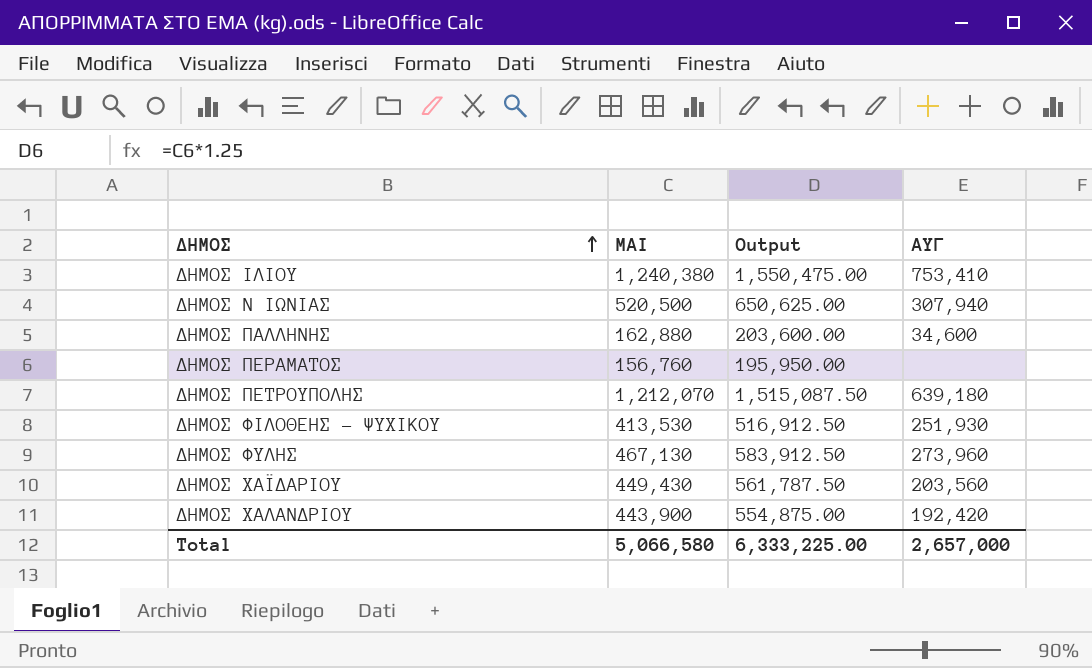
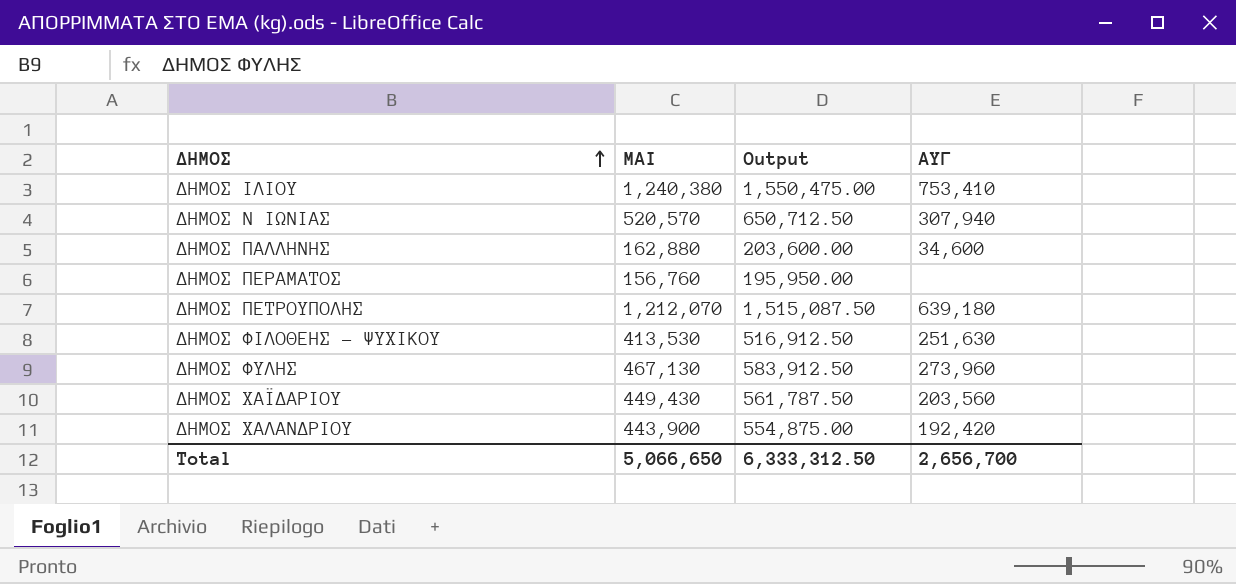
ΔΗΜΟΣ Ν ΙΩΝΙΑΣ | ΜΑΙ: 520,500 -> 520,570
ΔΗΜΟΣ Ν ΙΩΝΙΑΣ | Output: 650,625.00 -> 650,712.50
ΔΗΜΟΣ ΦΙΛΟΘΕΗΣ - ΨΥΧΙΚΟΥ | ΑΥΓ: 251,930 -> 251,630
Total | ΜΑΙ: 5,066,580 -> 5,066,650
Total | Output: 6,333,225.00 -> 6,333,312.50
Total | ΑΥΓ: 2,657,000 -> 2,656,700

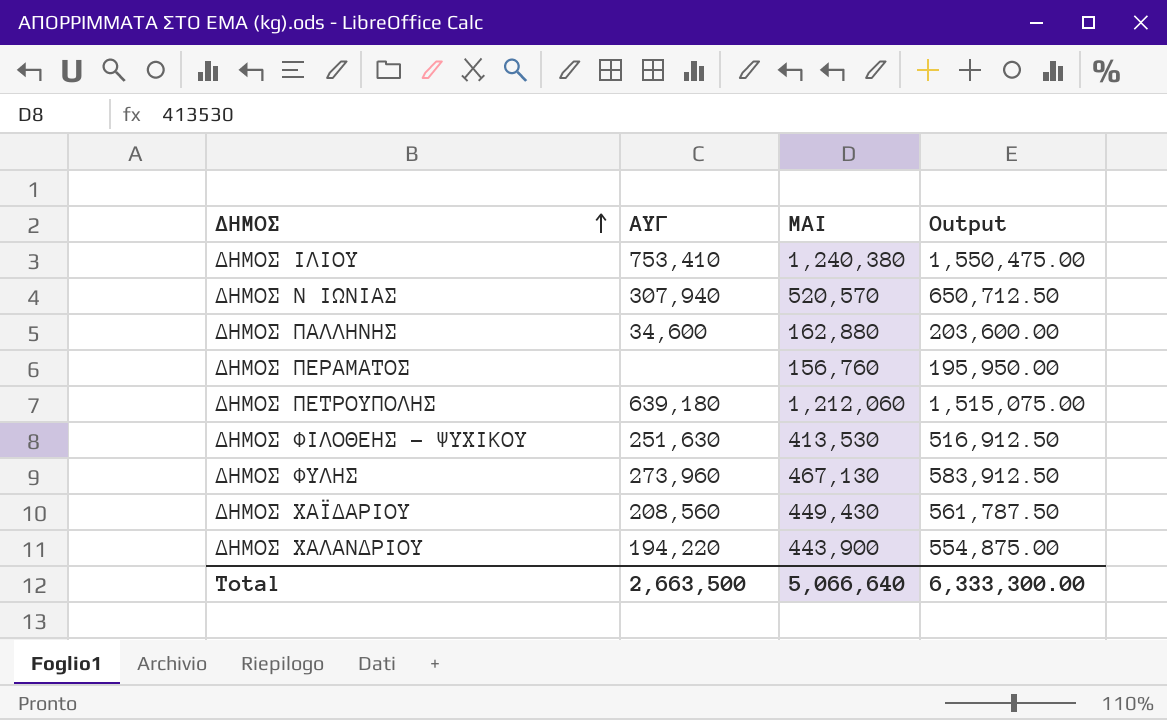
column ΑΥΓ | position: 4 -> 2
ΔΗΜΟΣ ΠΕΤΡΟΥΠΟΛΗΣ | ΜΑΙ: 1,212,070 -> 1,212,060
ΔΗΜΟΣ ΠΕΤΡΟΥΠΟΛΗΣ | Output: 1,515,087.50 -> 1,515,075.00
ΔΗΜΟΣ ΧΑΪΔΑΡΙΟΥ | ΑΥΓ: 203,560 -> 208,560
ΔΗΜΟΣ ΧΑΛΑΝΔΡΙΟΥ | ΑΥΓ: 192,420 -> 194,220
Total | ΑΥΓ: 2,656,700 -> 2,663,500
Total | ΜΑΙ: 5,066,650 -> 5,066,640
Total | Output: 6,333,312.50 -> 6,333,300.00

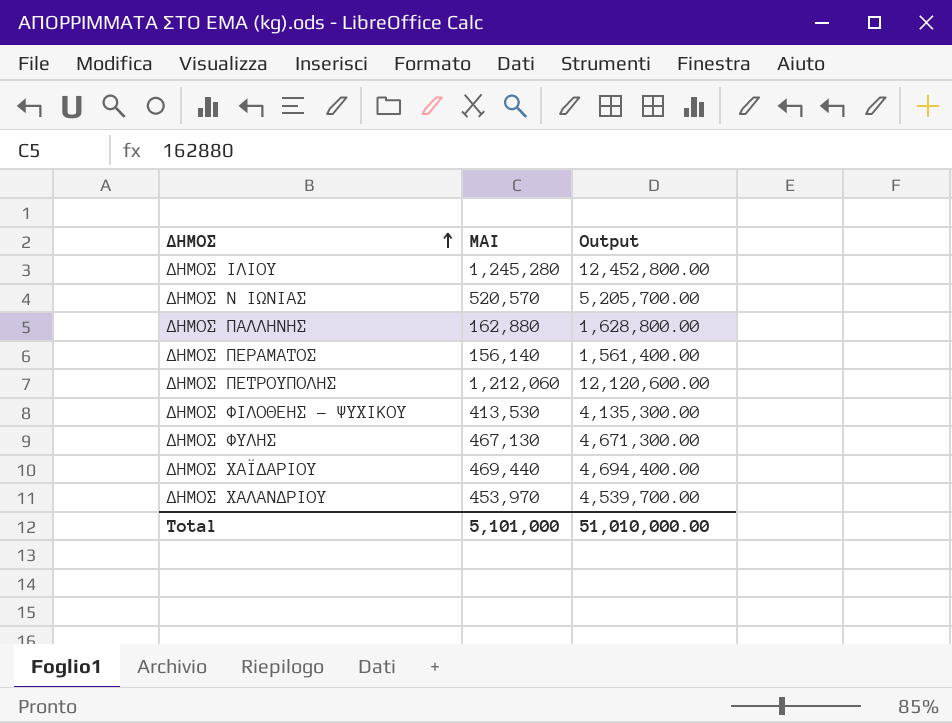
column ΑΥΓ | position: 2 -> none
column Output | formula: [ΜΑΙ] * 1.25 -> [ΜΑΙ] * 10
ΔΗΜΟΣ ΙΛΙΟΥ | ΜΑΙ: 1,240,380 -> 1,245,280
ΔΗΜΟΣ ΠΕΡΑΜΑΤΟΣ | ΜΑΙ: 156,760 -> 156,140
ΔΗΜΟΣ ΧΑΪΔΑΡΙΟΥ | ΜΑΙ: 449,430 -> 469,440
ΔΗΜΟΣ ΧΑΛΑΝΔΡΙΟΥ | ΜΑΙ: 443,900 -> 453,970
Total | ΜΑΙ: 5,066,640 -> 5,101,000
Total | Output: 6,333,300.00 -> 51,010,000.00

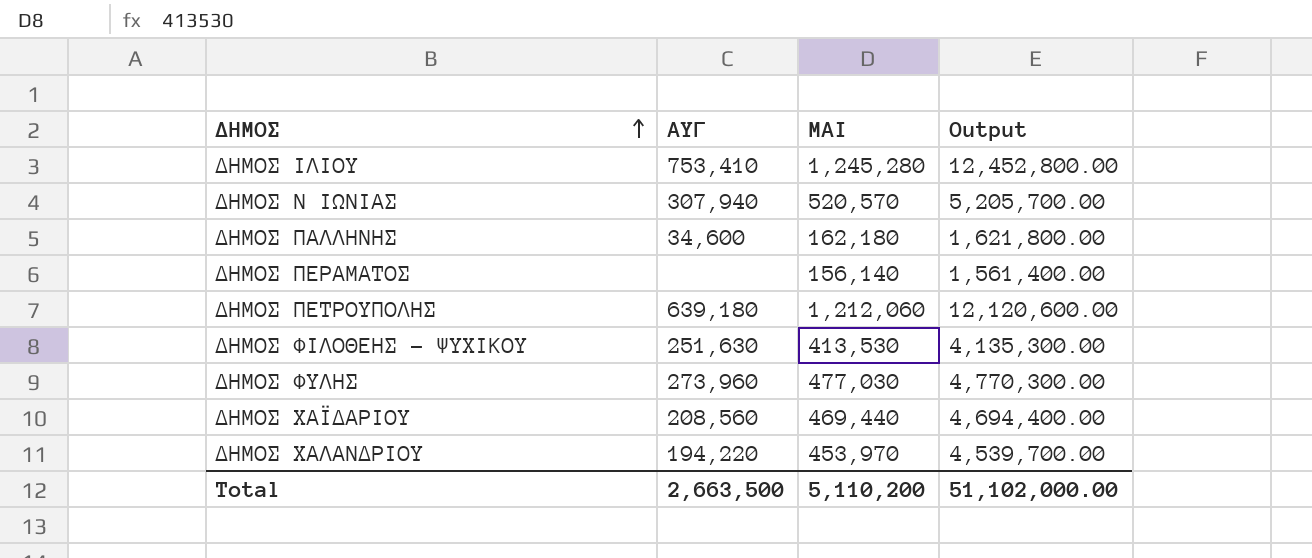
column ΑΥΓ | position: none -> 2
ΔΗΜΟΣ ΠΑΛΛΗΝΗΣ | ΜΑΙ: 162,880 -> 162,180
ΔΗΜΟΣ ΠΑΛΛΗΝΗΣ | Output: 1,628,800.00 -> 1,621,800.00
ΔΗΜΟΣ ΦΥΛΗΣ | ΜΑΙ: 467,130 -> 477,030
ΔΗΜΟΣ ΦΥΛΗΣ | Output: 4,671,300.00 -> 4,770,300.00
Total | ΜΑΙ: 5,101,000 -> 5,110,200
Total | Output: 51,010,000.00 -> 51,102,000.00

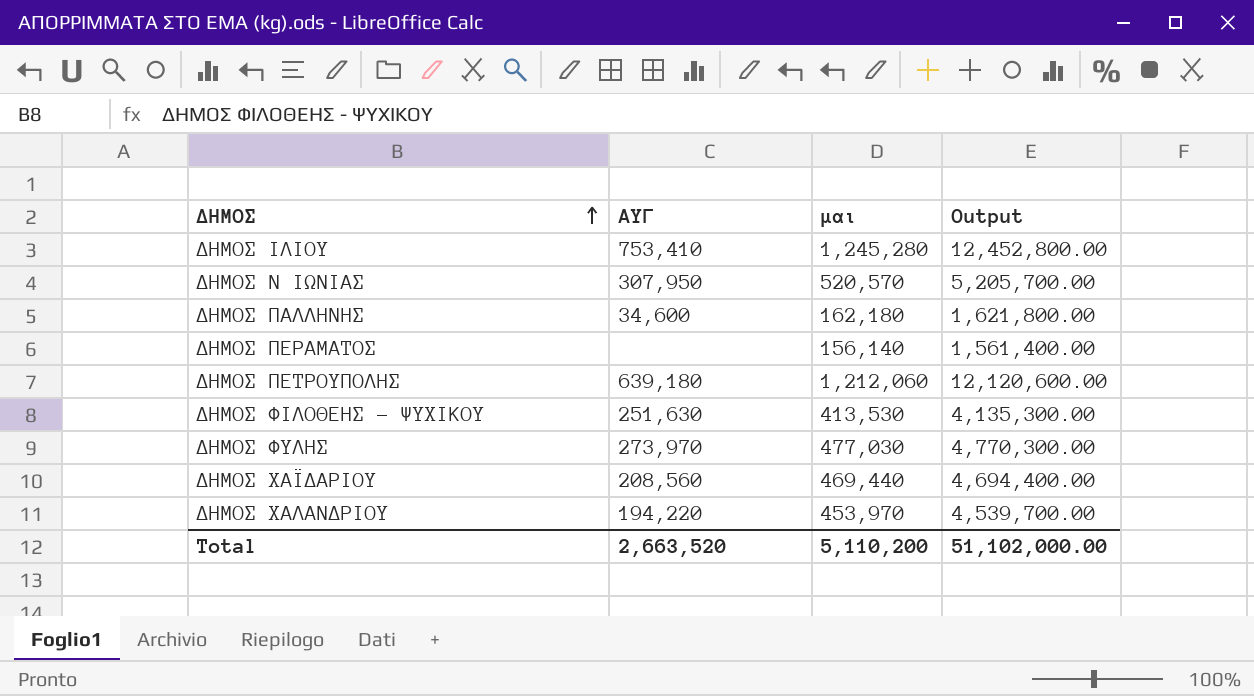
column name: ΜΑΙ -> μαι
ΔΗΜΟΣ Ν ΙΩΝΙΑΣ | ΑΥΓ: 307,940 -> 307,950
ΔΗΜΟΣ ΦΥΛΗΣ | ΑΥΓ: 273,960 -> 273,970
Total | ΑΥΓ: 2,663,500 -> 2,663,520

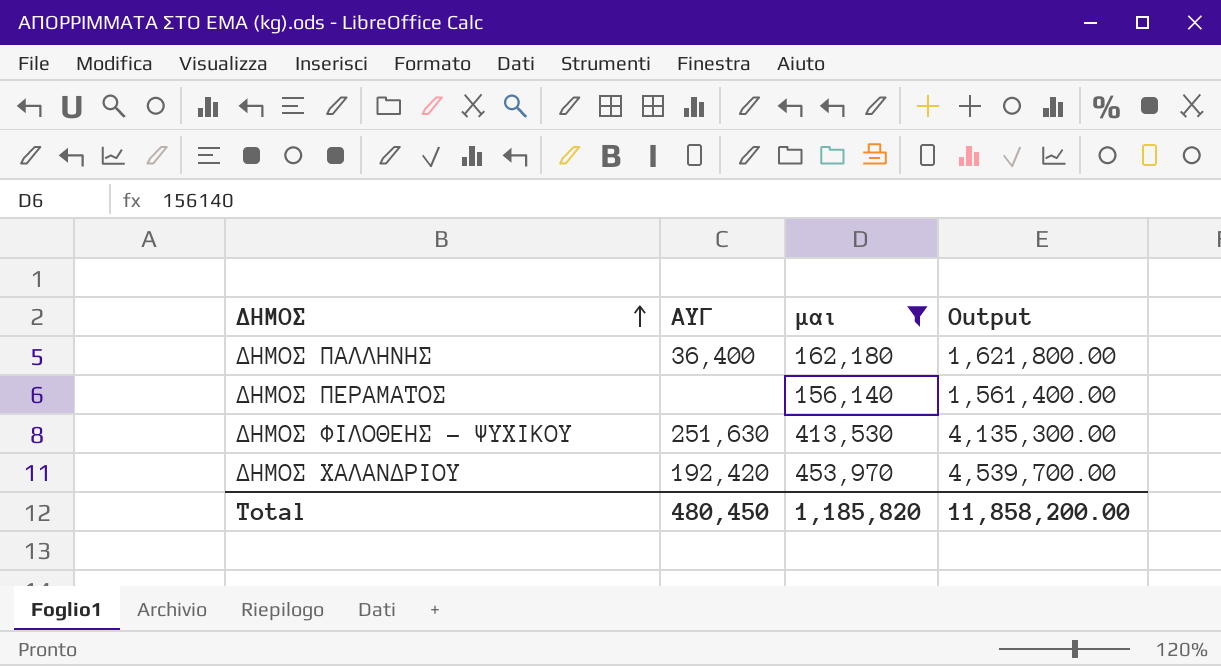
filter: none -> μαι <= 453,970
ΔΗΜΟΣ ΠΑΛΛΗΝΗΣ | ΑΥΓ: 34,600 -> 36,400
ΔΗΜΟΣ ΧΑΛΑΝΔΡΙΟΥ | ΑΥΓ: 194,220 -> 192,420
Total | ΑΥΓ: 2,663,520 -> 480,450
Total | μαι: 5,110,200 -> 1,185,820
Total | Output: 51,102,000.00 -> 11,858,200.00

